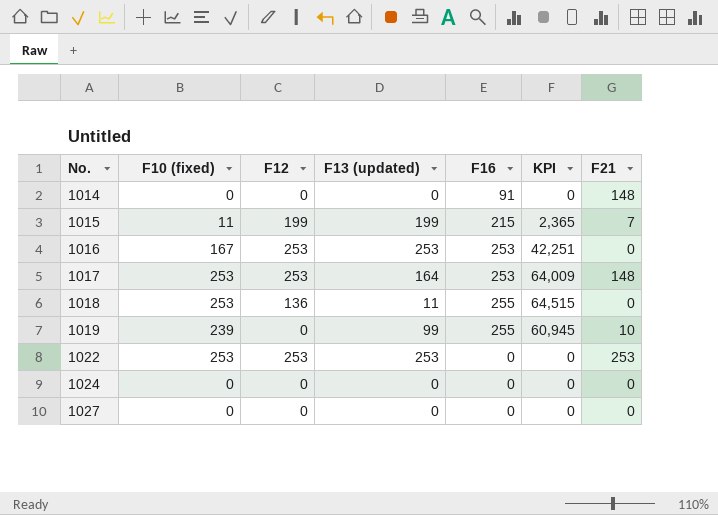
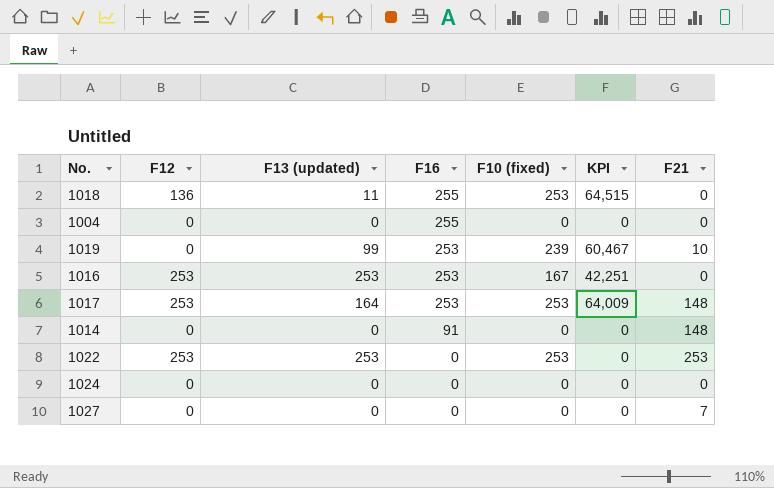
row order: No. ascending -> F16 descending
column F10 (fixed) | position: 2 -> 5
row 1015: 11 | 199 | 199 | 215 | 2,365 | 7 -> none
row 1004: none -> 0 | 0 | 255 | 0 | 0 | 0
1019 | F16: 255 -> 253
1019 | KPI: 60,945 -> 60,467
1027 | F21: 0 -> 7

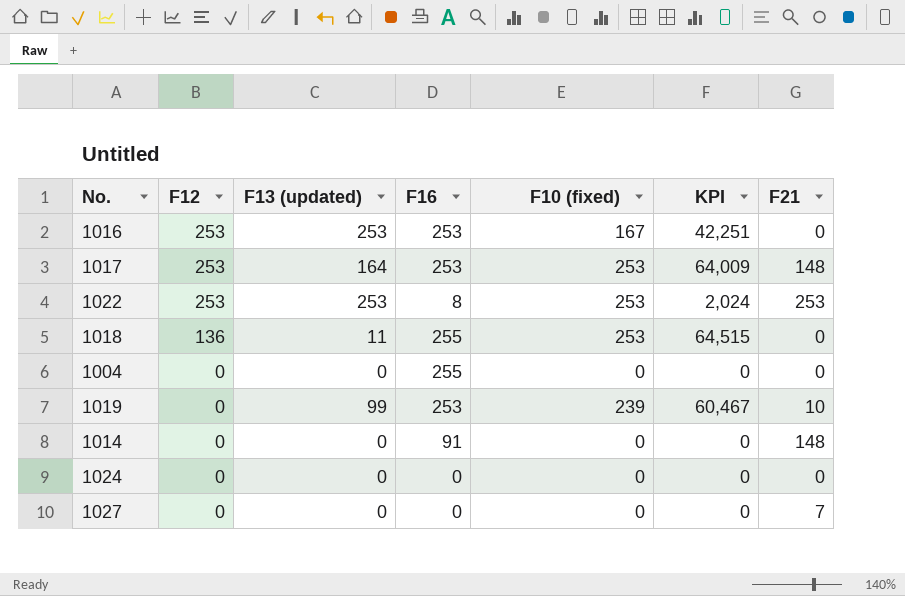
row order: F16 descending -> F12 descending
1022 | F16: 0 -> 8
1022 | KPI: 0 -> 2,024

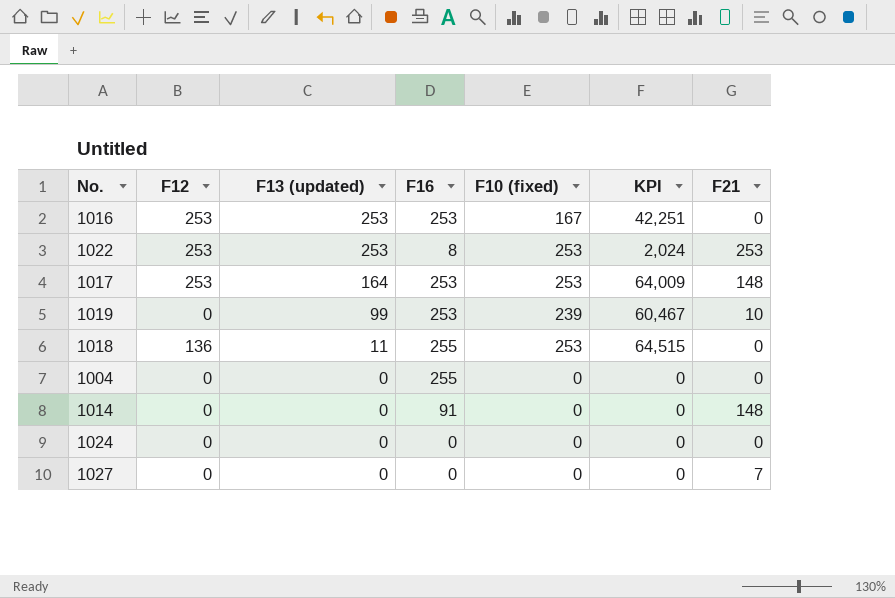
row order: F12 descending -> F13 (updated) descending

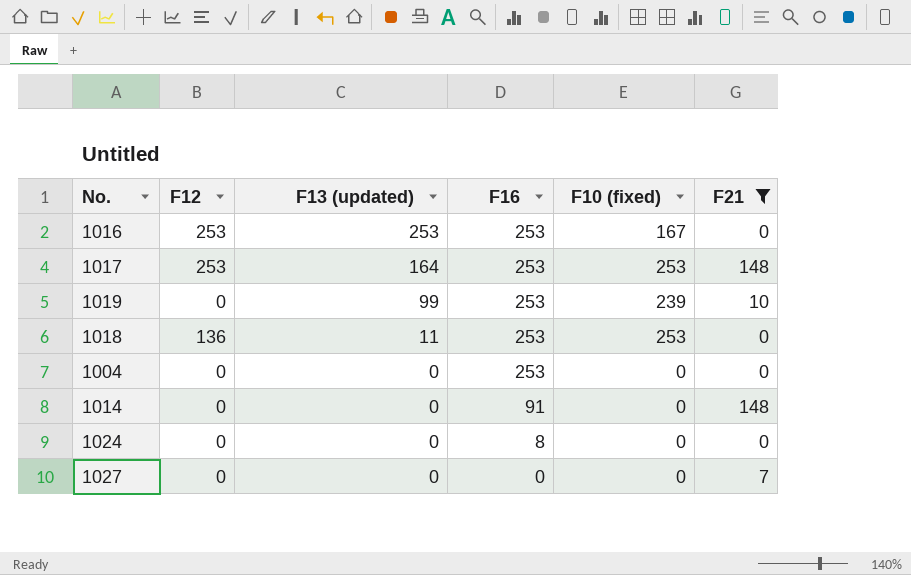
filter: none -> F21 != 253
column KPI | formula: [F16] * [F10 (fixed)] -> none
1018 | F16: 255 -> 253
1004 | F16: 255 -> 253
1024 | F16: 0 -> 8

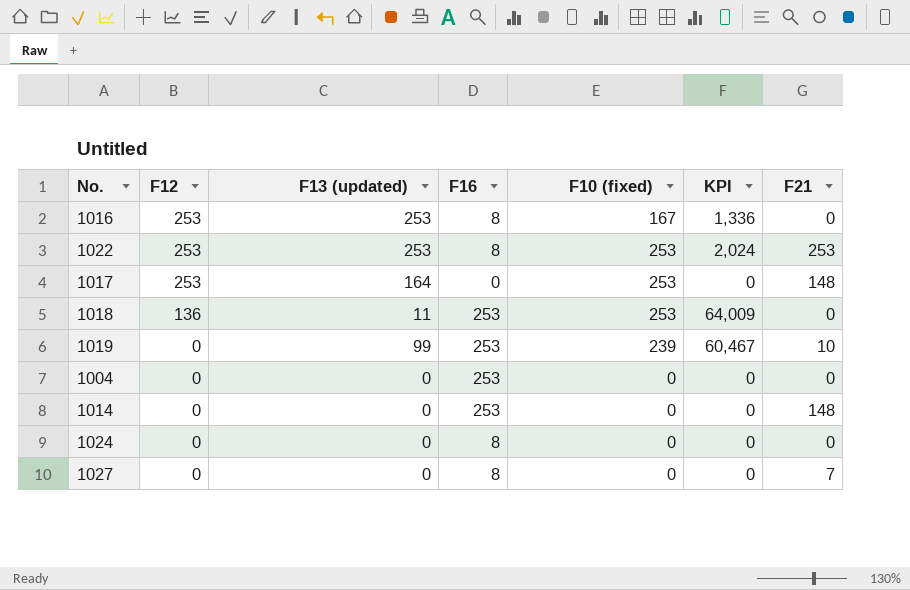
filter: F21 != 253 -> none
row order: F13 (updated) descending -> F12 descending
column KPI | formula: none -> [F16] * [F10 (fixed)]
1016 | F16: 253 -> 8
1017 | F16: 253 -> 0
1014 | F16: 91 -> 253
1027 | F16: 0 -> 8

